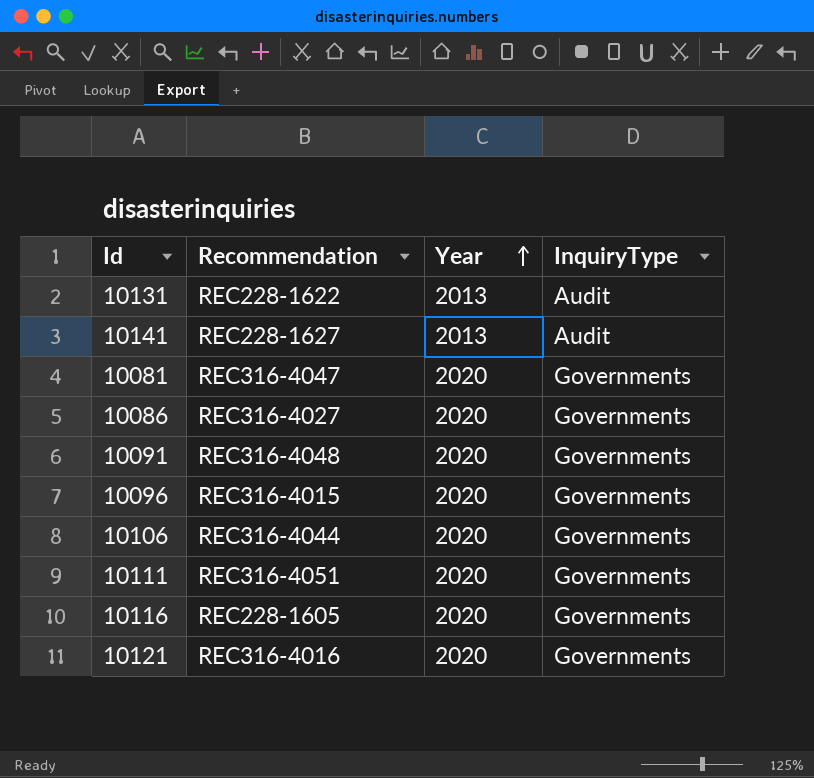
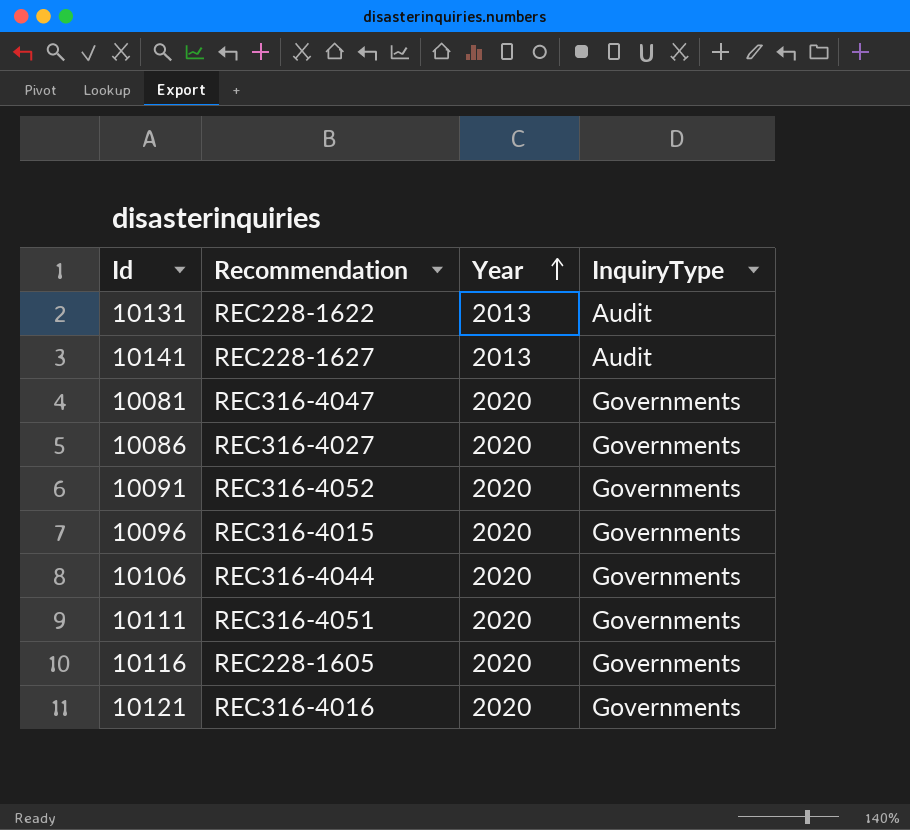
10091 | Recommendation: REC316-4048 -> REC316-4052

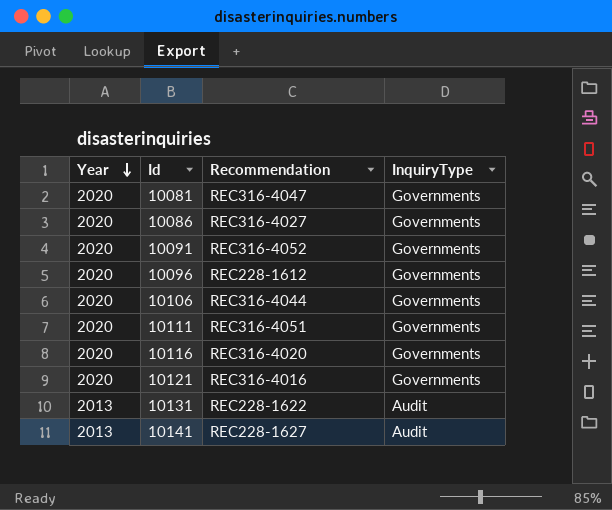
row order: Year ascending -> Year descending
column Year | position: 3 -> 1
10096 | Recommendation: REC316-4015 -> REC228-1612
10116 | Recommendation: REC228-1605 -> REC316-4020

